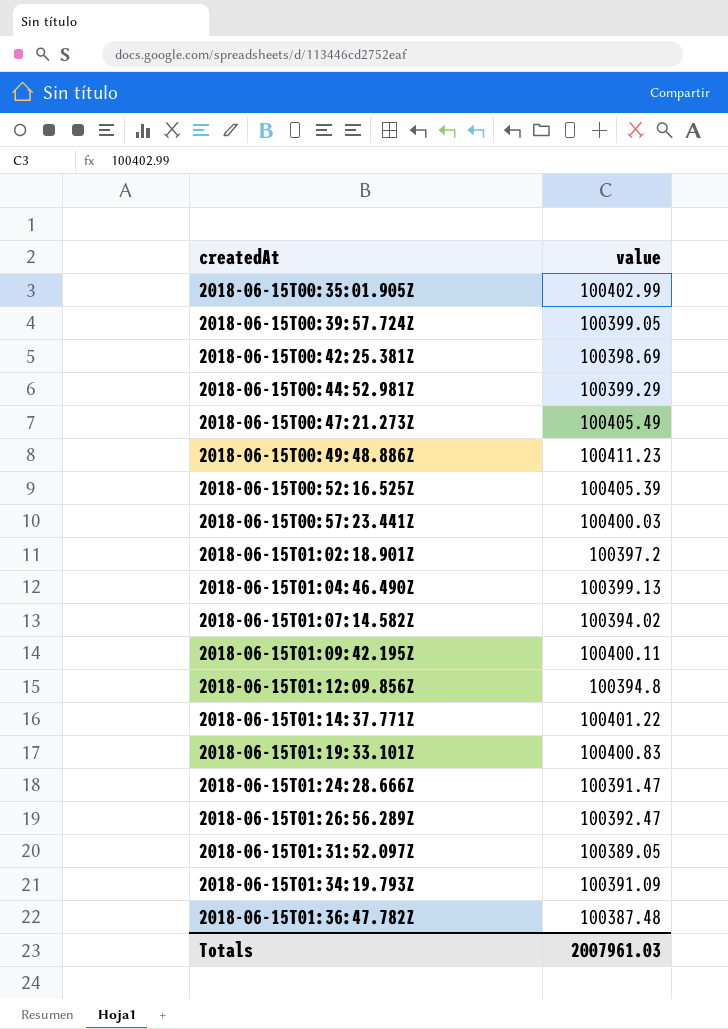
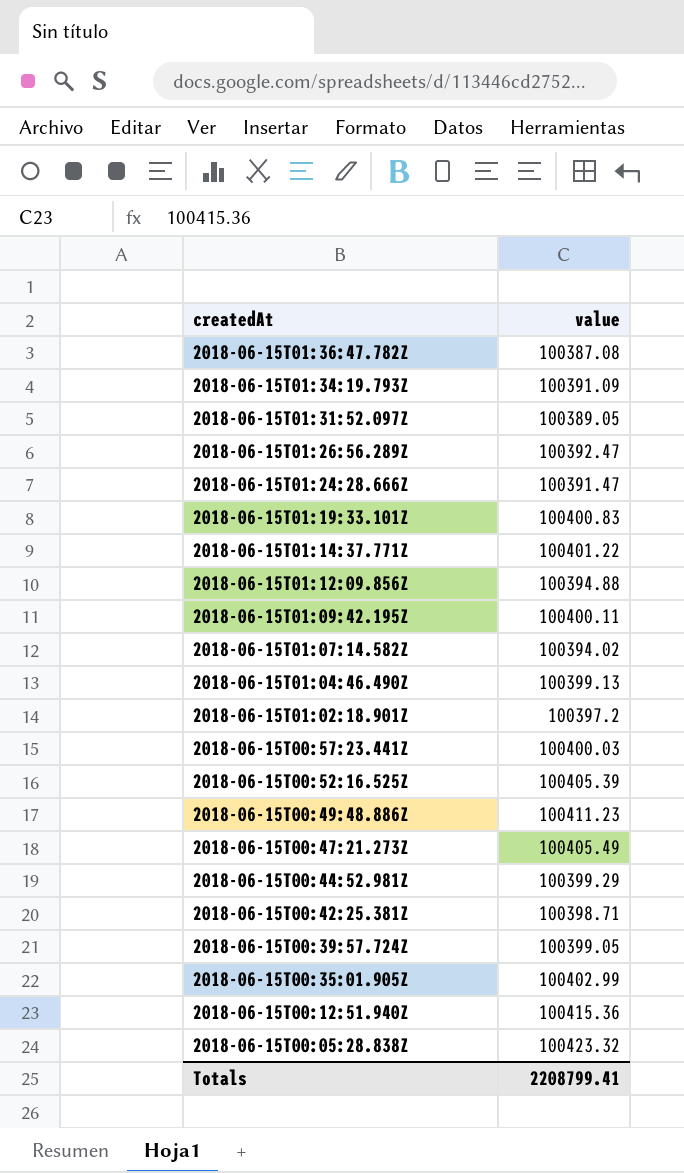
row order: createdAt ascending -> createdAt descending
2018-06-15T01:36:47.782Z | value: 100387.48 -> 100387.08
2018-06-15T01:12:09.856Z | value: 100394.8 -> 100394.88
2018-06-15T00:42:25.381Z | value: 100398.69 -> 100398.71
row 2018-06-15T00:12:51.940Z: none -> 100415.36
row 2018-06-15T00:05:28.838Z: none -> 100423.32
Totals | value: 2007961.03 -> 2208799.41

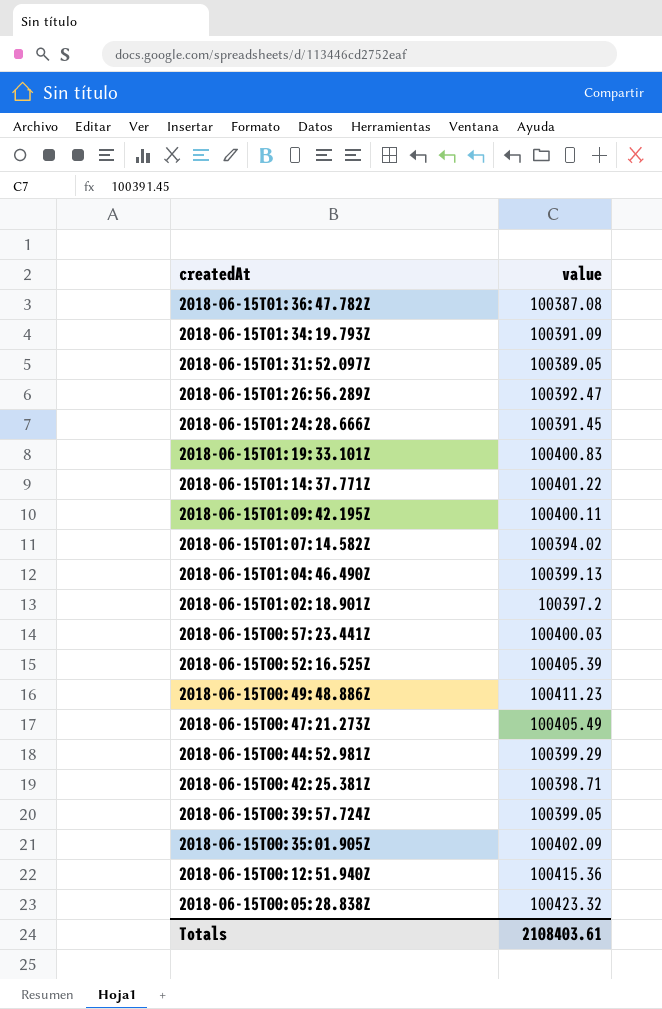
row 2018-06-15T01:12:09.856Z: 100394.88 -> none
2018-06-15T01:24:28.666Z | value: 100391.47 -> 100391.45
2018-06-15T00:35:01.905Z | value: 100402.99 -> 100402.09
Totals | value: 2208799.41 -> 2108403.61

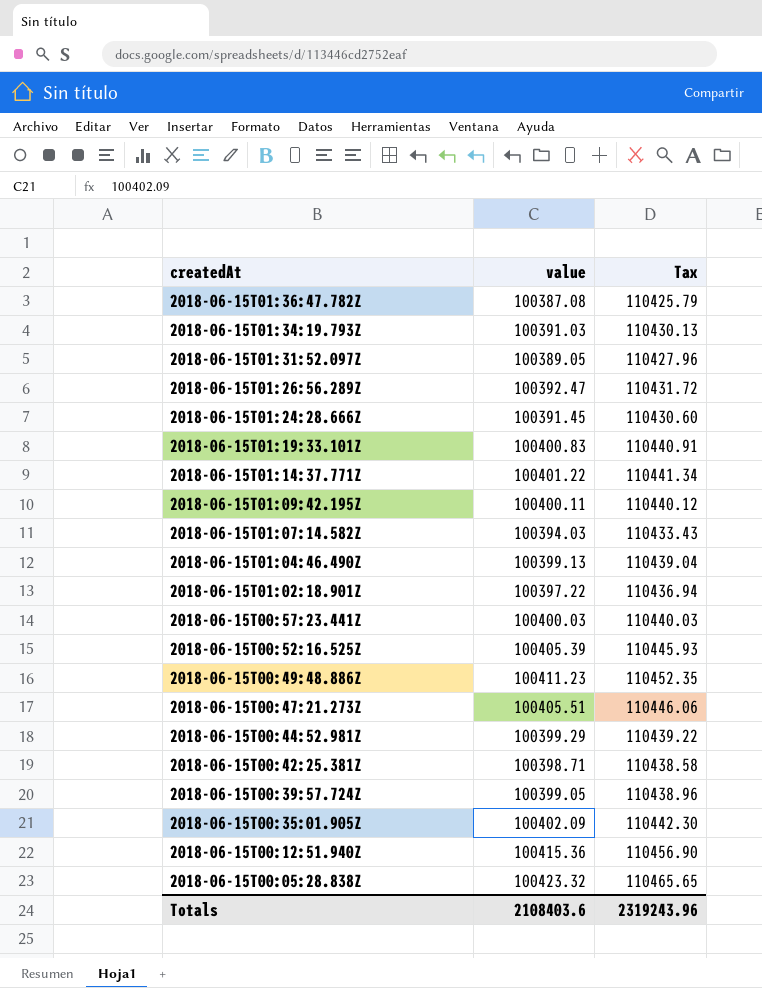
column Tax | formula: none -> [value] * 1.1
2018-06-15T01:34:19.793Z | value: 100391.09 -> 100391.03
2018-06-15T01:07:14.582Z | value: 100394.02 -> 100394.03
2018-06-15T01:02:18.901Z | value: 100397.2 -> 100397.22
2018-06-15T00:47:21.273Z | value: 100405.49 -> 100405.51
Totals | value: 2108403.61 -> 2108403.6

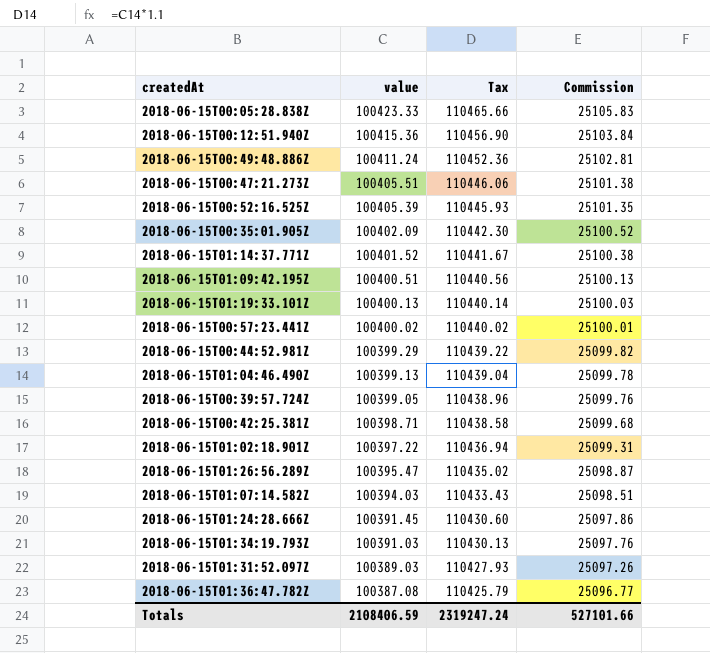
row order: createdAt descending -> value descending
column Commission | formula: none -> [value] * 0.25
2018-06-15T00:05:28.838Z | value: 100423.32 -> 100423.33
2018-06-15T00:05:28.838Z | Tax: 110465.65 -> 110465.66
2018-06-15T00:49:48.886Z | value: 100411.23 -> 100411.24
2018-06-15T00:49:48.886Z | Tax: 110452.35 -> 110452.36
2018-06-15T01:14:37.771Z | value: 100401.22 -> 100401.52
2018-06-15T01:14:37.771Z | Tax: 110441.34 -> 110441.67
2018-06-15T01:09:42.195Z | value: 100400.11 -> 100400.51
2018-06-15T01:09:42.195Z | Tax: 110440.12 -> 110440.56
2018-06-15T01:19:33.101Z | value: 100400.83 -> 100400.13
2018-06-15T01:19:33.101Z | Tax: 110440.91 -> 110440.14
2018-06-15T00:57:23.441Z | value: 100400.03 -> 100400.02
2018-06-15T00:57:23.441Z | Tax: 110440.03 -> 110440.02
2018-06-15T01:26:56.289Z | value: 100392.47 -> 100395.47
2018-06-15T01:26:56.289Z | Tax: 110431.72 -> 110435.02
2018-06-15T01:31:52.097Z | value: 100389.05 -> 100389.03
2018-06-15T01:31:52.097Z | Tax: 110427.96 -> 110427.93
Totals | value: 2108403.6 -> 2108406.59
Totals | Tax: 2319243.96 -> 2319247.24

